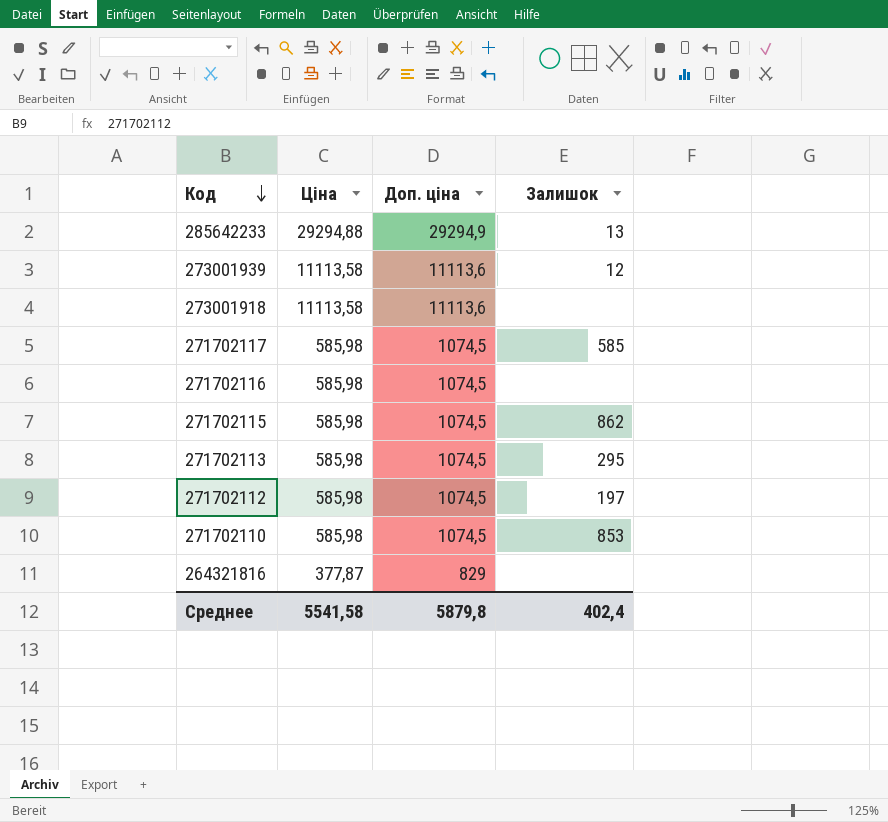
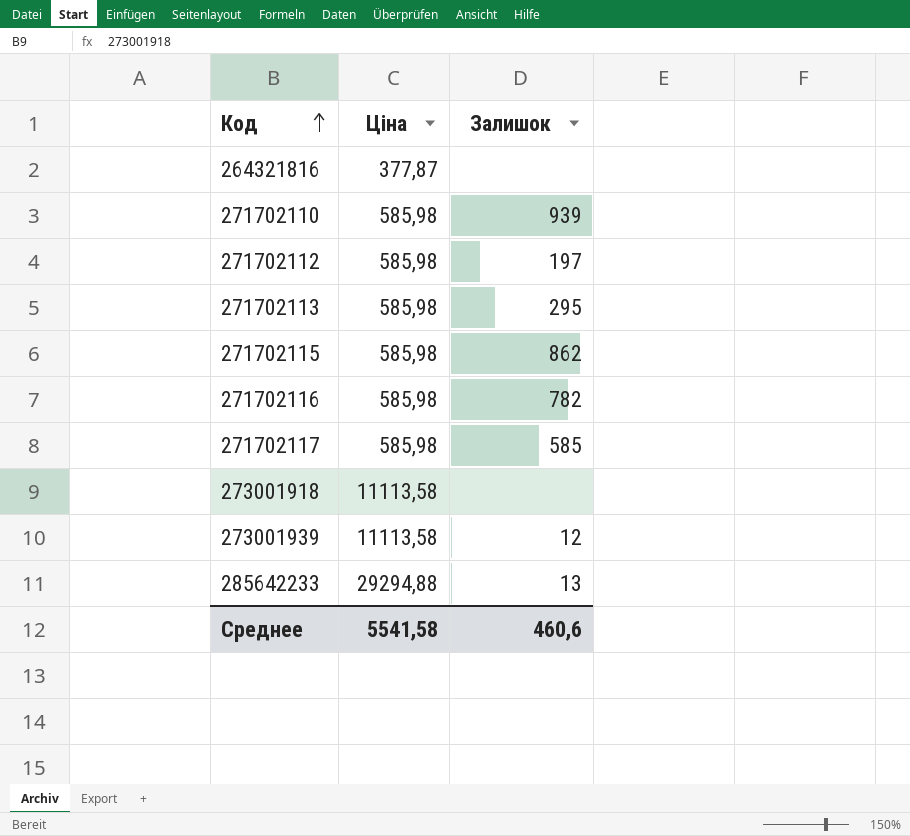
row order: Код descending -> Код ascending
column Доп. ціна | position: 3 -> none
271702110 | Залишок: 853 -> 939
271702116 | Залишок: none -> 782
Среднее | Залишок: 402,4 -> 460,6

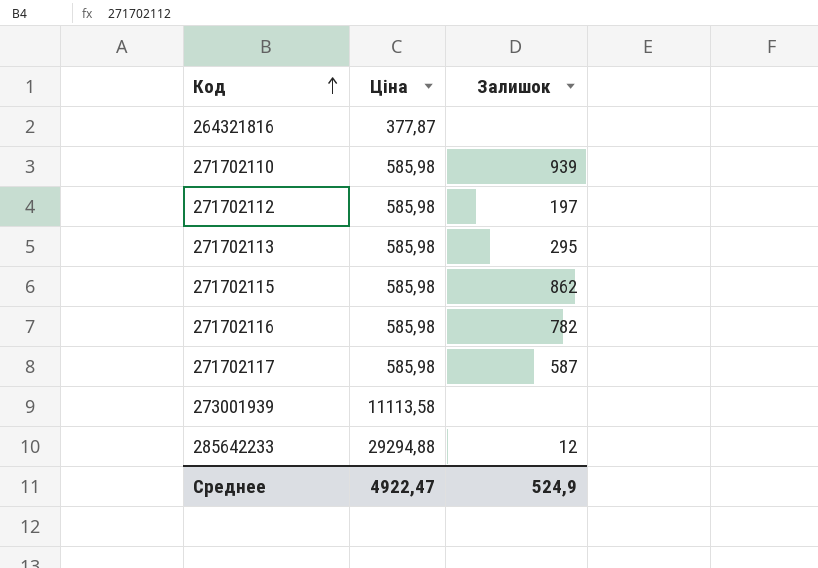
row 273001918: 11113,58 | none -> none
271702117 | Залишок: 585 -> 587
273001939 | Залишок: 12 -> none
285642233 | Залишок: 13 -> 12
Среднее | Ціна: 5541,58 -> 4922,47
Среднее | Залишок: 460,6 -> 524,9

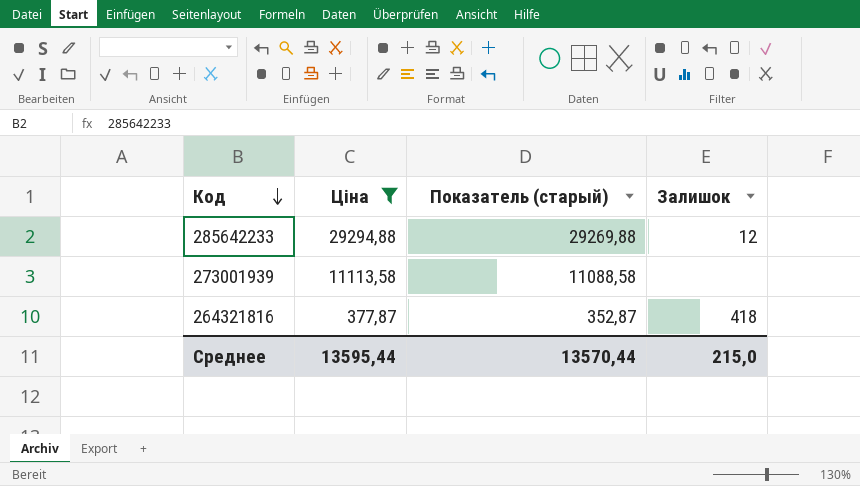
filter: none -> Ціна != 585,98
row order: Код ascending -> Код descending
column Показатель (старый) | formula: none -> [Ціна] - 25
264321816 | Залишок: none -> 418
Среднее | Ціна: 4922,47 -> 13595,44
Среднее | Залишок: 524,9 -> 215,0

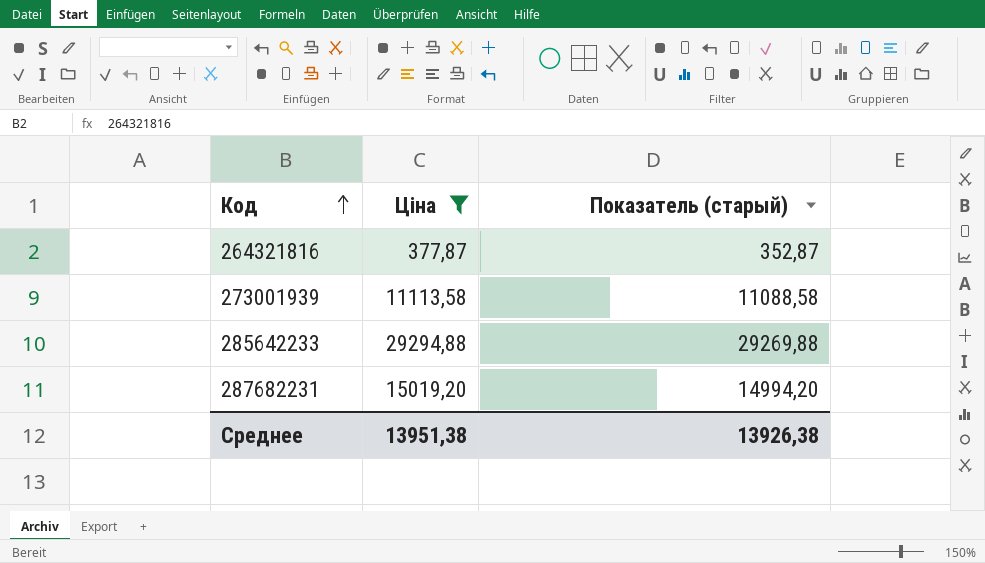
row order: Код descending -> Код ascending
column Залишок | position: 4 -> none
row 287682231: none -> 15019,20 | 14994,20
Среднее | Ціна: 13595,44 -> 13951,38
Среднее | Показатель (старый): 13570,44 -> 13926,38

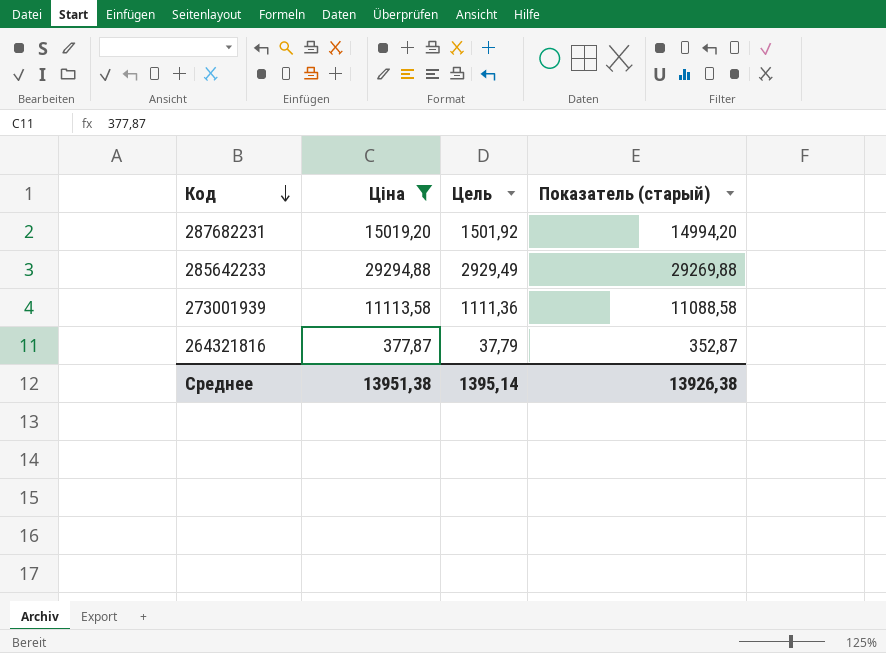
row order: Код ascending -> Код descending
column Цель | formula: none -> [Ціна] * 0,1

